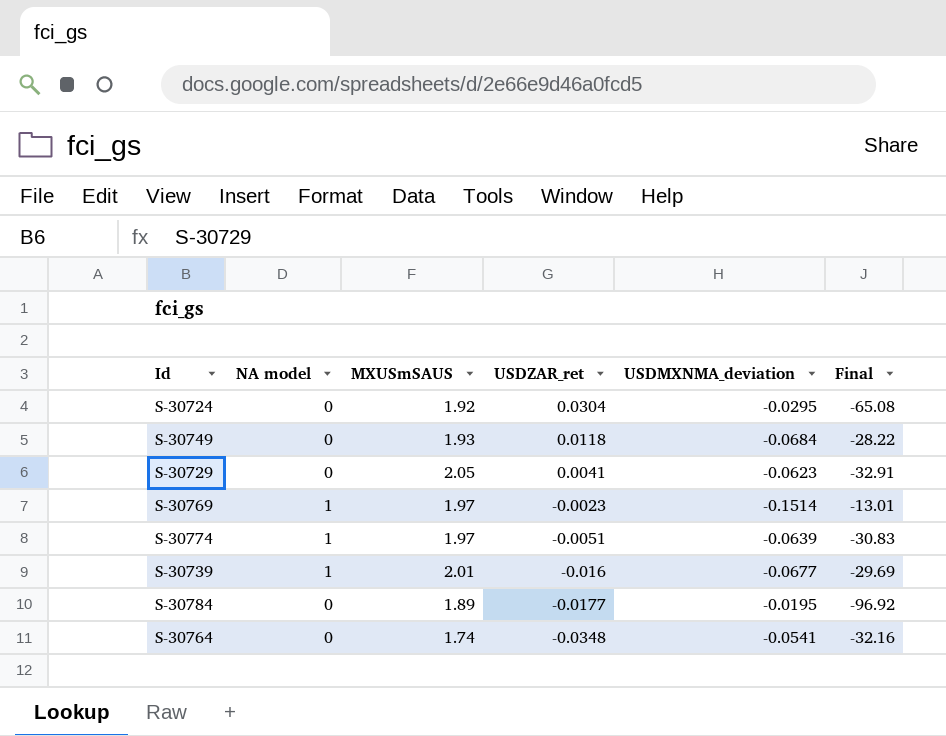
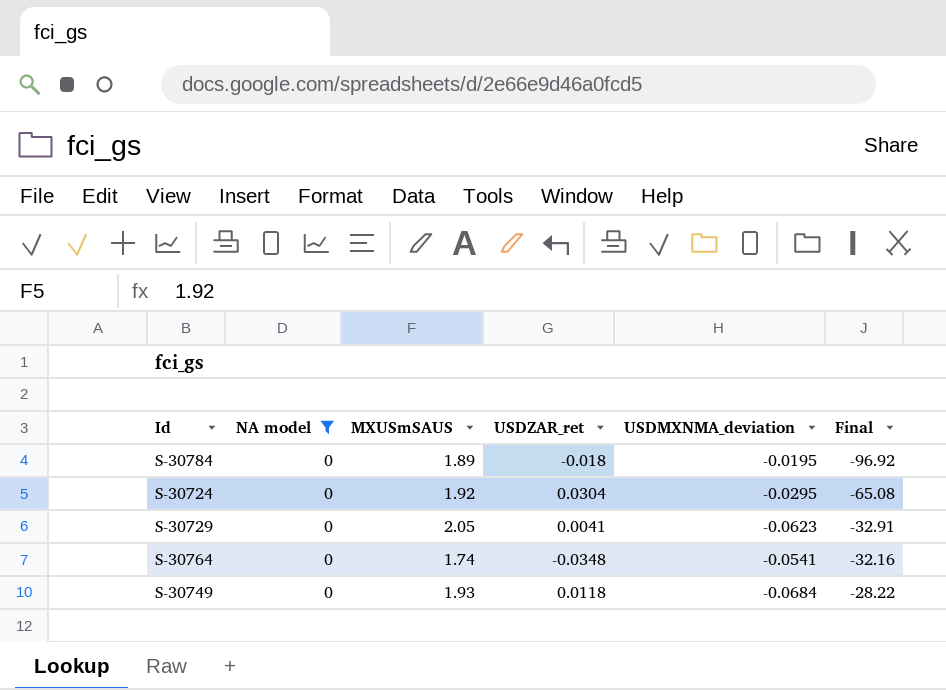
filter: none -> NA model = 0
row order: USDZAR_ret descending -> Final ascending
S-30784 | USDZAR_ret: -0.0177 -> -0.018

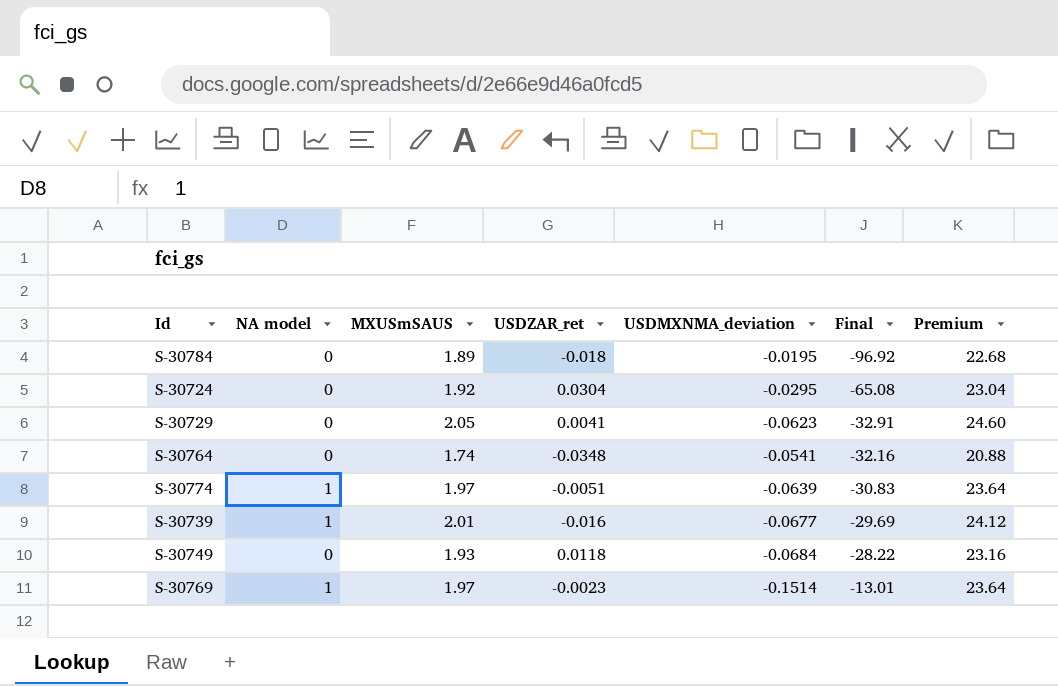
filter: NA model = 0 -> none
column Premium | formula: none -> [MXUSmSAUS] * 12

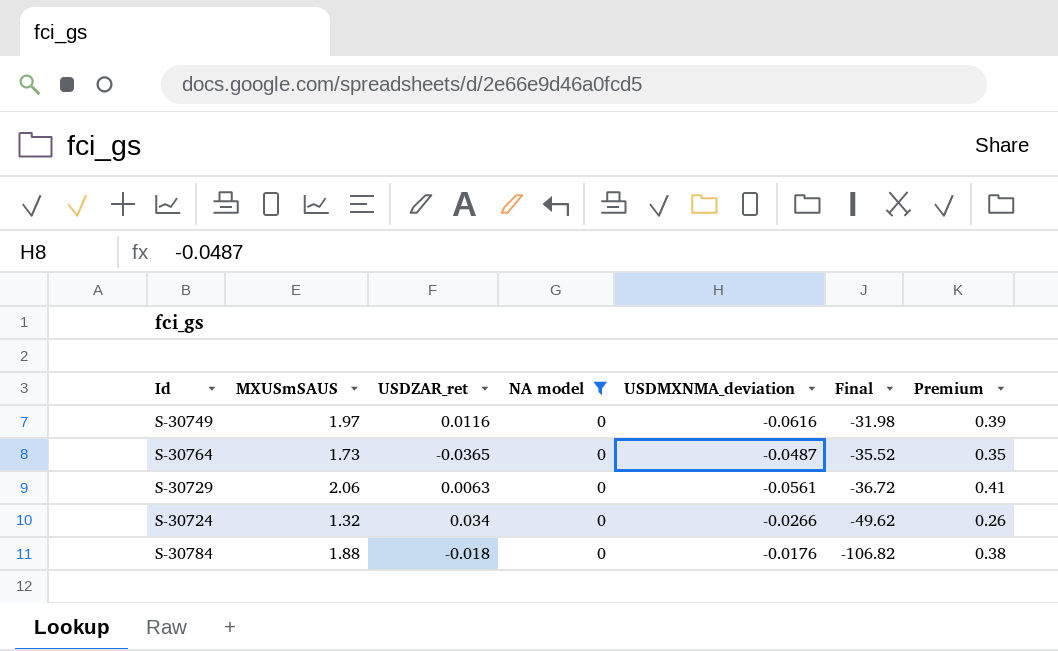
filter: none -> NA model = 0
row order: Final ascending -> Final descending
column NA model | position: 2 -> 4
column Premium | formula: [MXUSmSAUS] * 12 -> [MXUSmSAUS] * 0.2
S-30749 | MXUSmSAUS: 1.93 -> 1.97
S-30749 | USDZAR_ret: 0.0118 -> 0.0116
S-30749 | USDMXNMA_deviation: -0.0684 -> -0.0616
S-30749 | Final: -28.22 -> -31.98
S-30764 | MXUSmSAUS: 1.74 -> 1.73
S-30764 | USDZAR_ret: -0.0348 -> -0.0365
S-30764 | USDMXNMA_deviation: -0.0541 -> -0.0487
S-30764 | Final: -32.16 -> -35.52
S-30729 | MXUSmSAUS: 2.05 -> 2.06
S-30729 | USDZAR_ret: 0.0041 -> 0.0063
S-30729 | USDMXNMA_deviation: -0.0623 -> -0.0561
S-30729 | Final: -32.91 -> -36.72
S-30724 | MXUSmSAUS: 1.92 -> 1.32
S-30724 | USDZAR_ret: 0.0304 -> 0.034
S-30724 | USDMXNMA_deviation: -0.0295 -> -0.0266
S-30724 | Final: -65.08 -> -49.62
S-30784 | MXUSmSAUS: 1.89 -> 1.88
S-30784 | USDMXNMA_deviation: -0.0195 -> -0.0176
S-30784 | Final: -96.92 -> -106.82

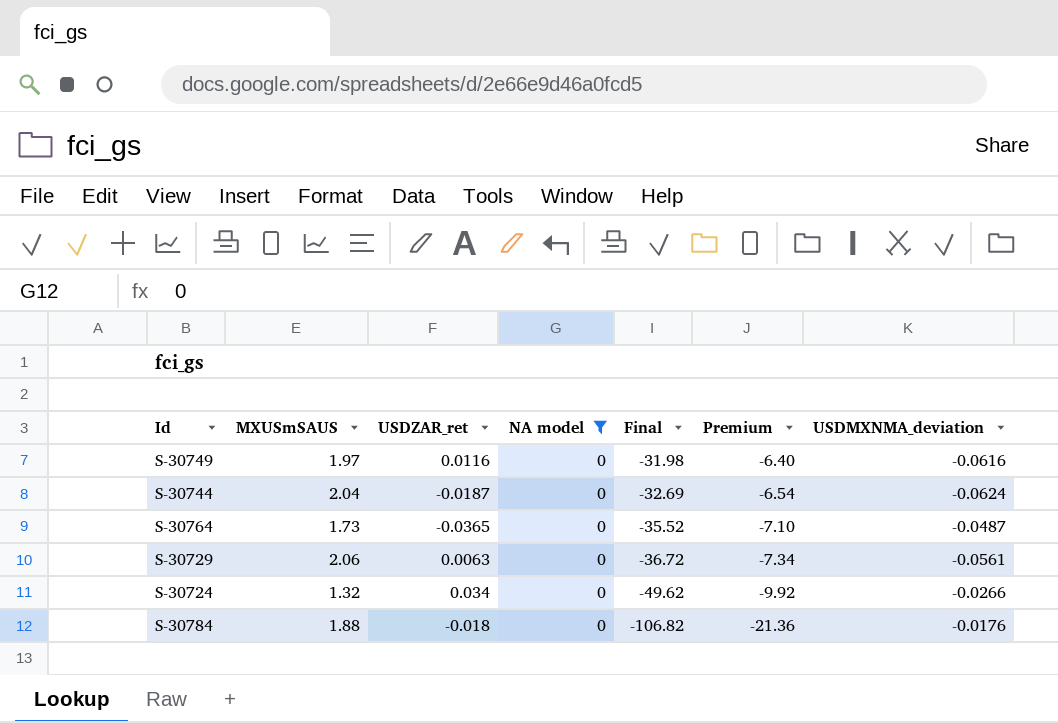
column Premium | formula: [MXUSmSAUS] * 0.2 -> [Final] * 0.2
column USDMXNMA_deviation | position: 5 -> 7
row S-30744: none -> 2.04 | -0.0187 | 0 | -32.69 | -6.54 | -0.0624

